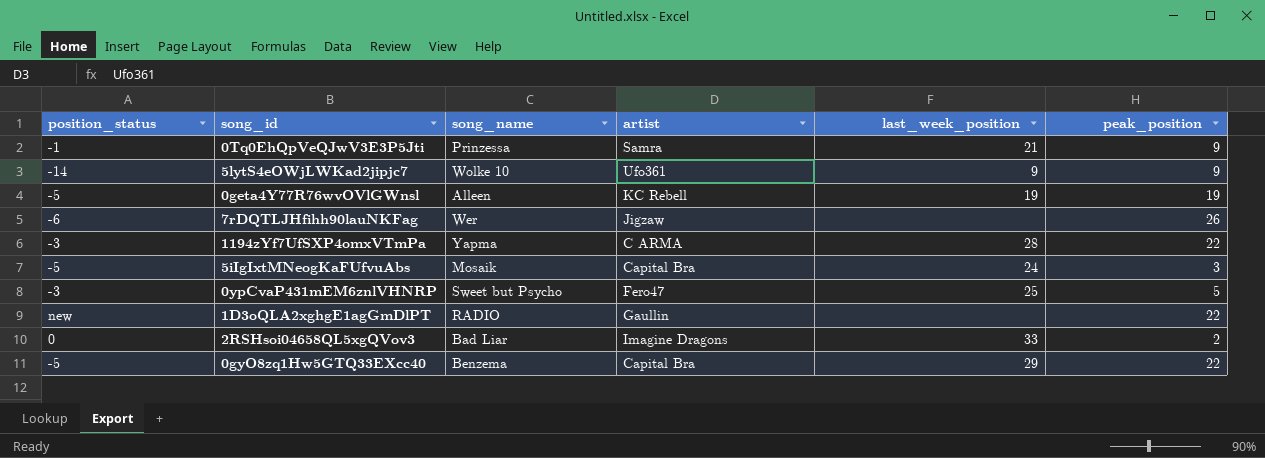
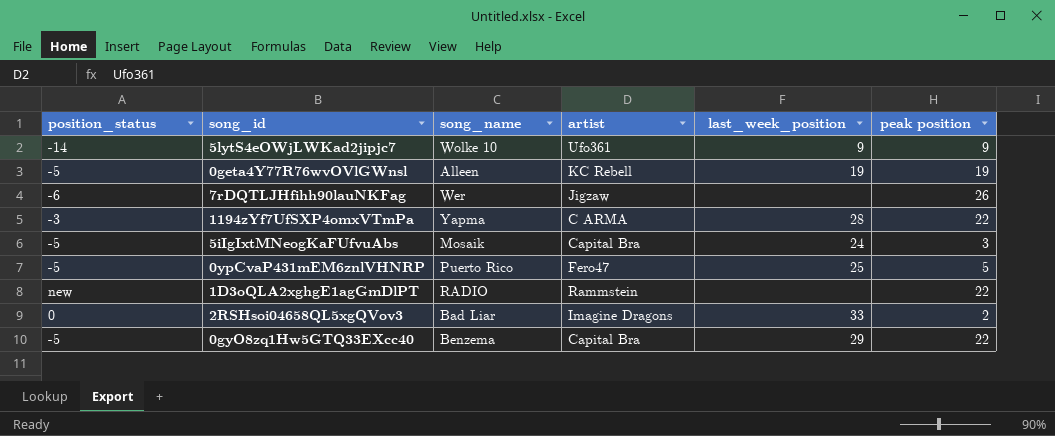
column name: peak_position -> peak position
row 0Tq0EhQpVeQJwV3E3P5Jti: -1 | Prinzessa | Samra | 21 | 9 -> none
0ypCvaP431mEM6znlVHNRP | position_status: -3 -> -5
0ypCvaP431mEM6znlVHNRP | song_name: Sweet but Psycho -> Puerto Rico
1D3oQLA2xghgE1agGmDlPT | artist: Gaullin -> Rammstein

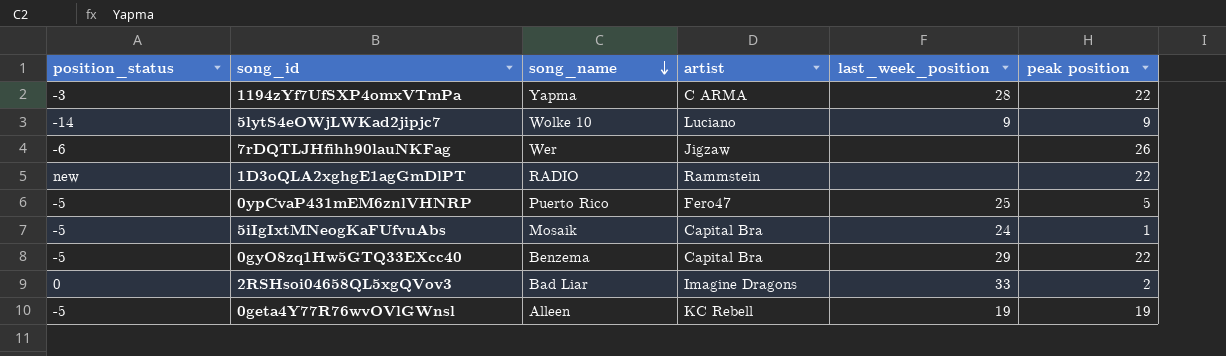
row order: none -> song_name descending
5lytS4eOWjLWKad2jipjc7 | artist: Ufo361 -> Luciano
5iIgIxtMNeogKaFUfvuAbs | peak position: 3 -> 1

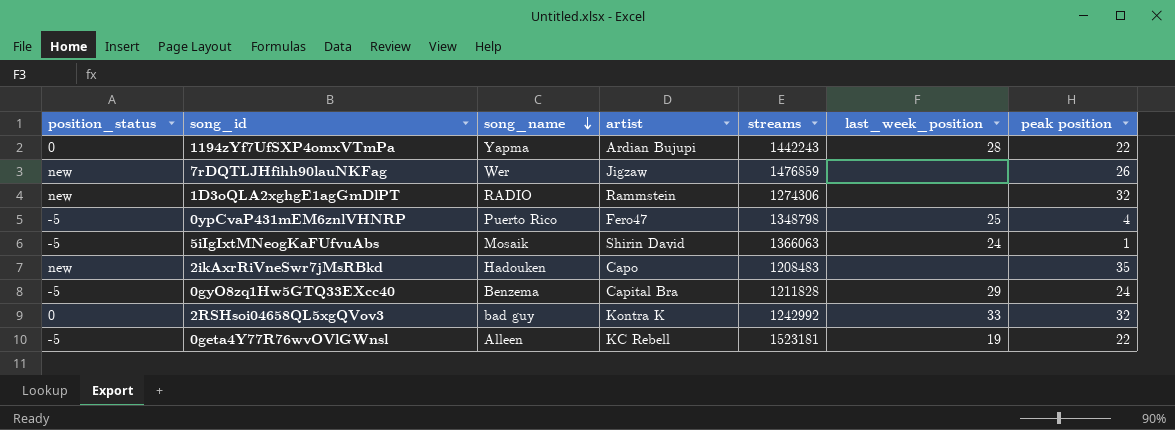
column streams | position: none -> 5
row 5lytS4eOWjLWKad2jipjc7: -14 | Wolke 10 | Luciano | 9 | 9 -> none
1194zYf7UfSXP4omxVTmPa | position_status: -3 -> 0
1194zYf7UfSXP4omxVTmPa | artist: C ARMA -> Ardian Bujupi
7rDQTLJHfihh90lauNKFag | position_status: -6 -> new
1D3oQLA2xghgE1agGmDlPT | peak position: 22 -> 32
0ypCvaP431mEM6znlVHNRP | peak position: 5 -> 4
5iIgIxtMNeogKaFUfvuAbs | artist: Capital Bra -> Shirin David
row 2ikAxrRiVneSwr7jMsRBkd: none -> new | Hadouken | Capo | 1208483 | none | 35
0gyO8zq1Hw5GTQ33EXcc40 | peak position: 22 -> 24
2RSHsoi04658QL5xgQVov3 | song_name: Bad Liar -> bad guy
2RSHsoi04658QL5xgQVov3 | artist: Imagine Dragons -> Kontra K
2RSHsoi04658QL5xgQVov3 | peak position: 2 -> 32
0geta4Y77R76wvOVlGWnsl | peak position: 19 -> 22

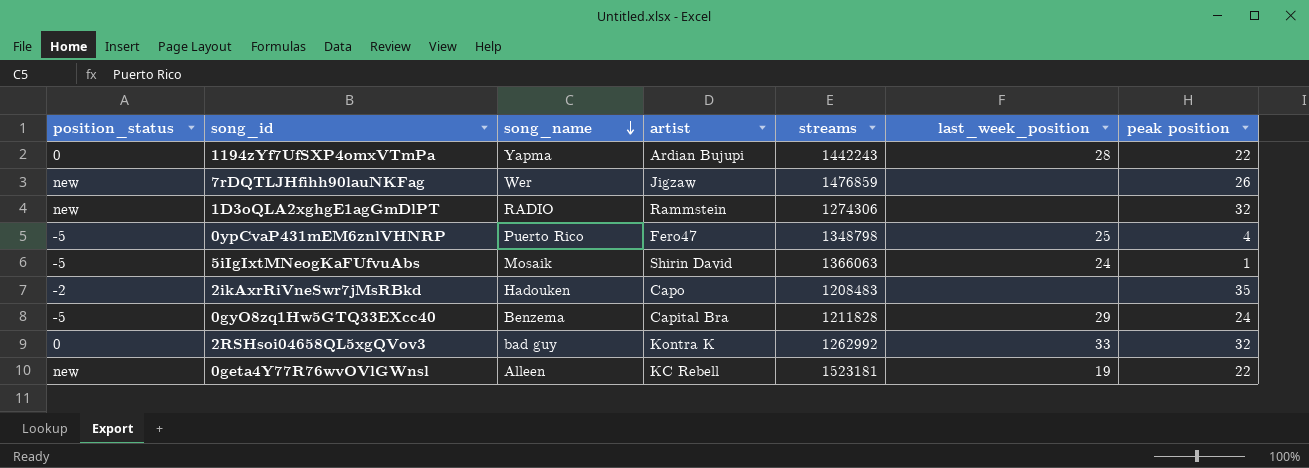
2ikAxrRiVneSwr7jMsRBkd | position_status: new -> -2
2RSHsoi04658QL5xgQVov3 | streams: 1242992 -> 1262992
0geta4Y77R76wvOVlGWnsl | position_status: -5 -> new

